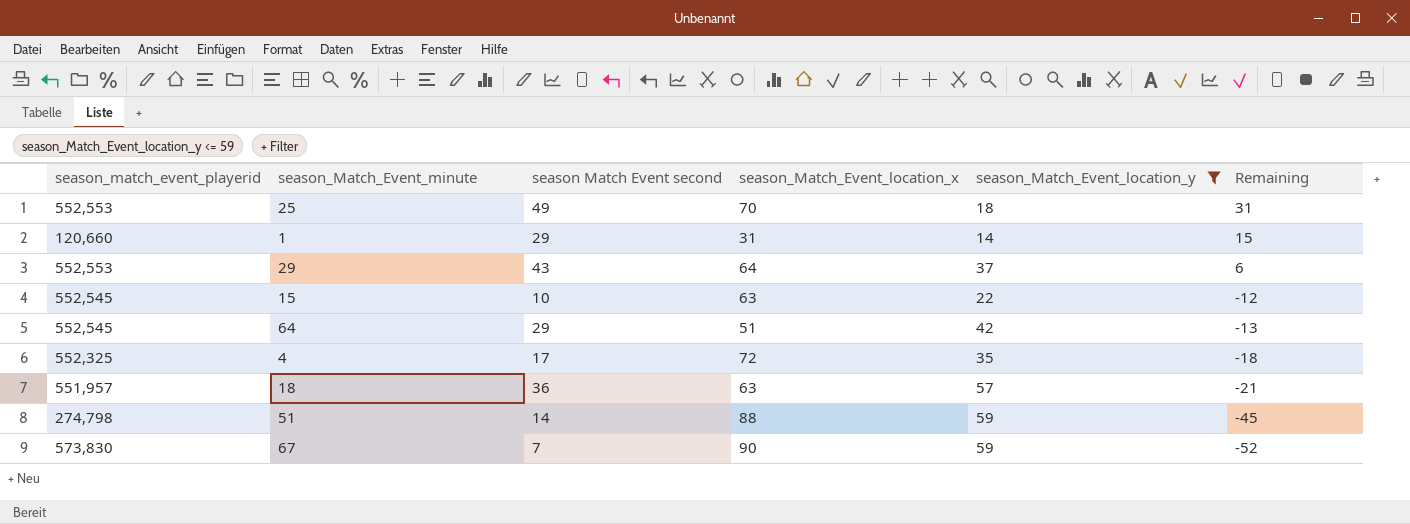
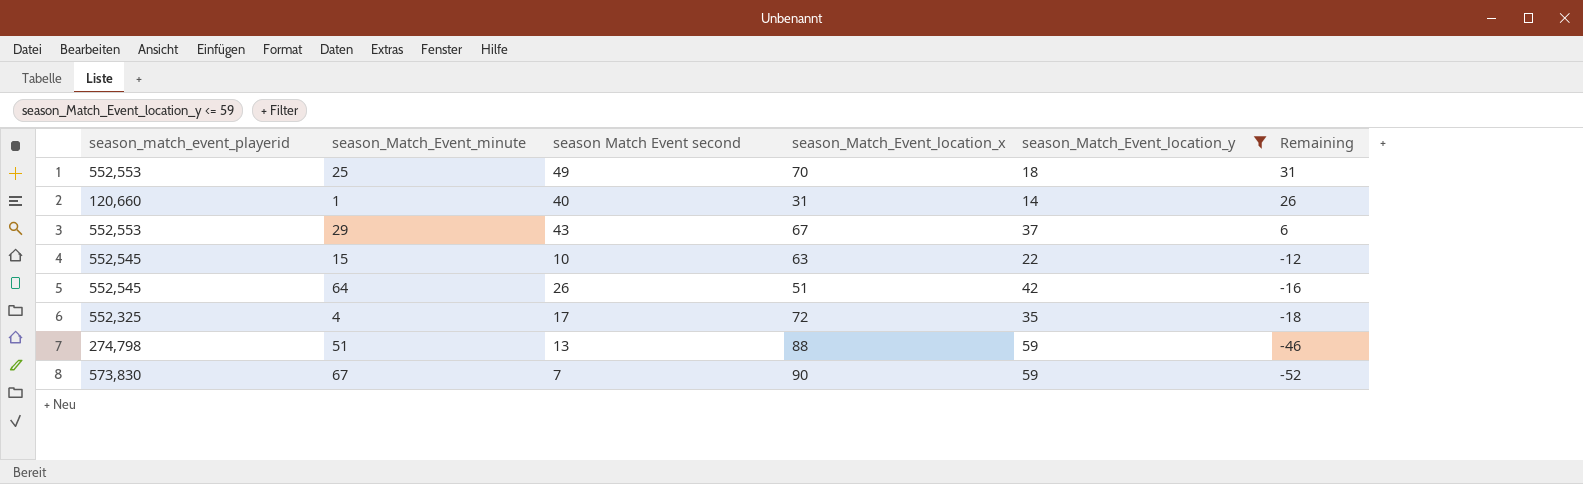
row 18: 551,957 | 36 | 63 | 57 | -21 -> none
1 | season Match Event second: 29 -> 40
1 | Remaining: 15 -> 26
29 | season_Match_Event_location_x: 64 -> 67
64 | season Match Event second: 29 -> 26
64 | Remaining: -13 -> -16
51 | season Match Event second: 14 -> 13
51 | Remaining: -45 -> -46

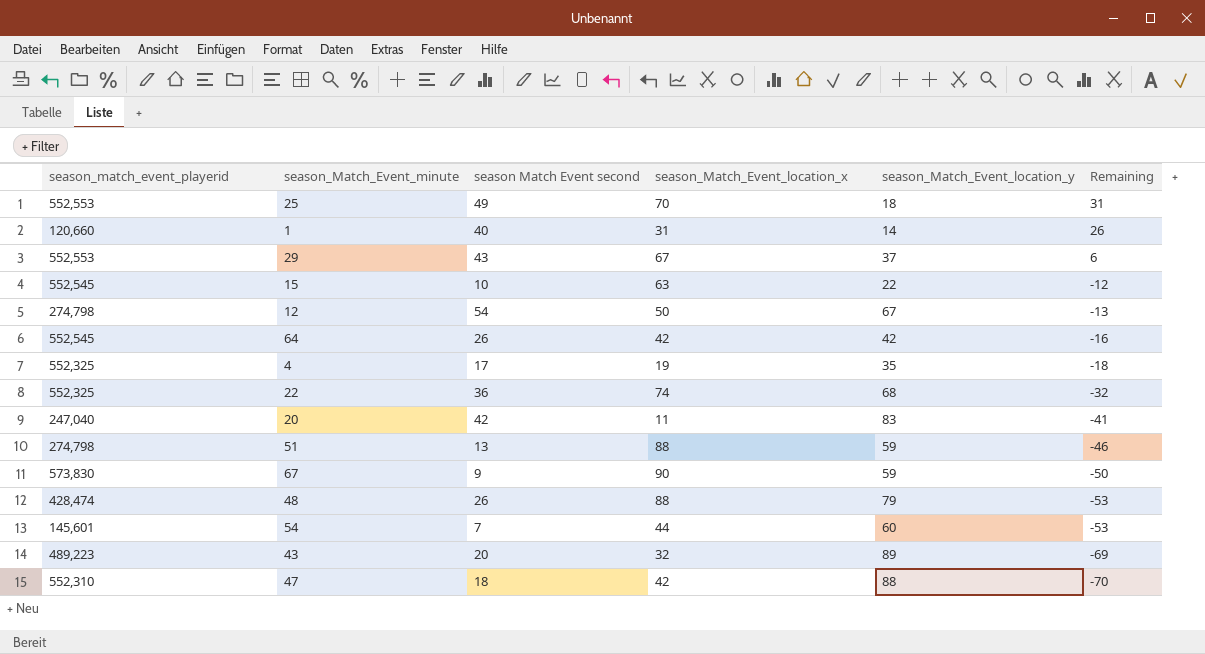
filter: season_Match_Event_location_y <= 59 -> none
64 | season_Match_Event_location_x: 51 -> 42
4 | season_Match_Event_location_x: 72 -> 19
67 | season Match Event second: 7 -> 9
67 | Remaining: -52 -> -50

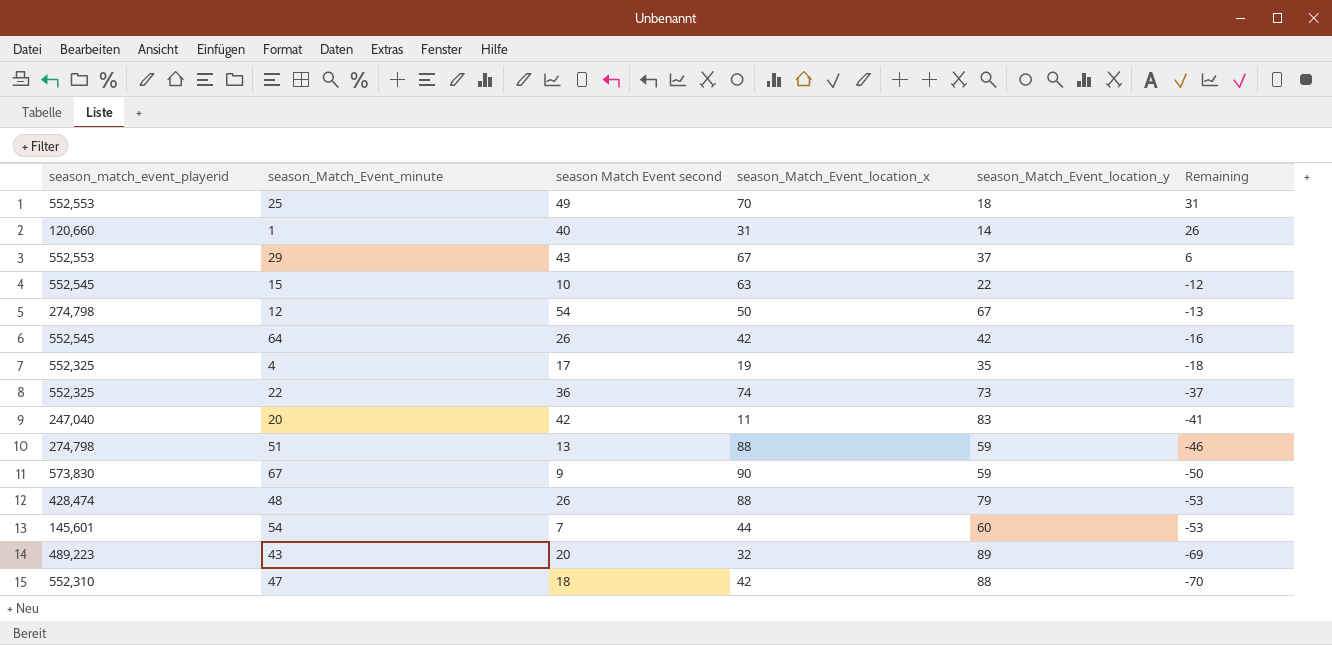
22 | season_Match_Event_location_y: 68 -> 73
22 | Remaining: -32 -> -37

